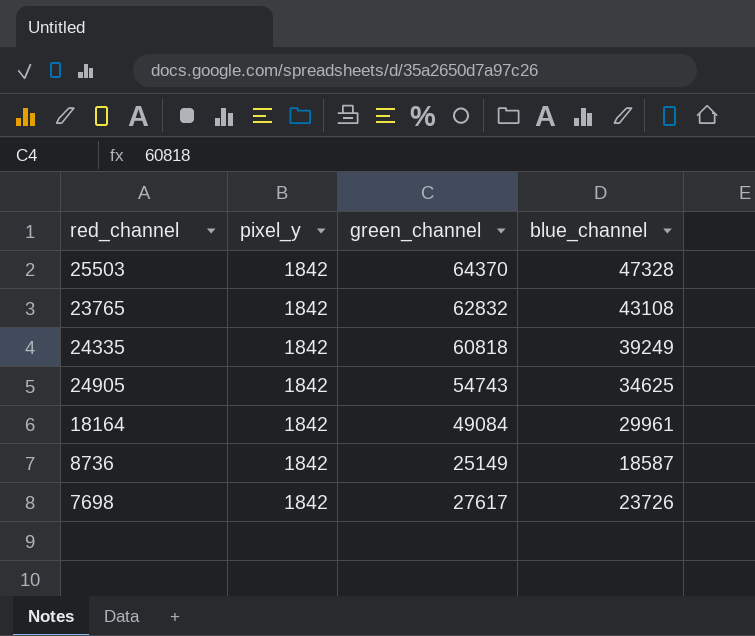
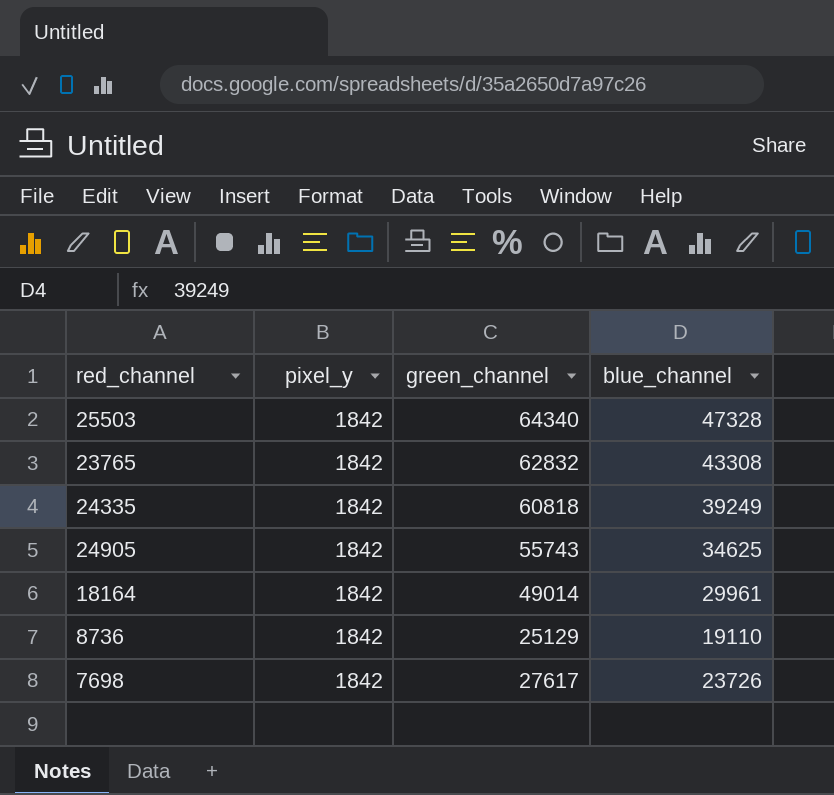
25503 | green_channel: 64370 -> 64340
23765 | blue_channel: 43108 -> 43308
24905 | green_channel: 54743 -> 55743
18164 | green_channel: 49084 -> 49014
8736 | green_channel: 25149 -> 25129
8736 | blue_channel: 18587 -> 19110

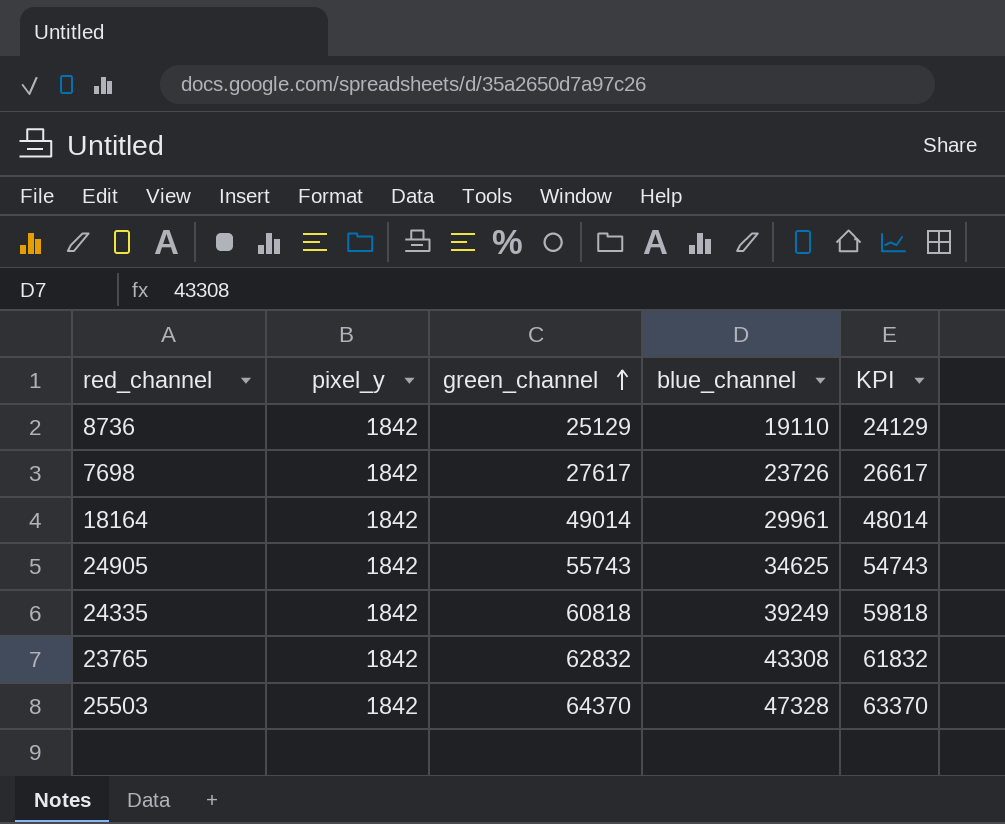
row order: none -> green_channel ascending
column KPI | formula: none -> [green_channel] - 1000
25503 | green_channel: 64340 -> 64370

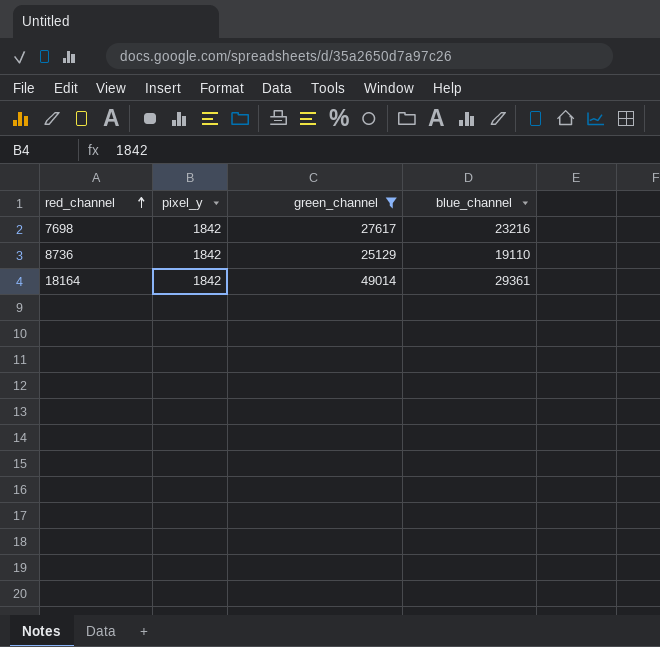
filter: none -> green_channel <= 49014
row order: green_channel ascending -> red_channel ascending
column KPI | formula: [green_channel] - 1000 -> none
7698 | blue_channel: 23726 -> 23216
18164 | blue_channel: 29961 -> 29361

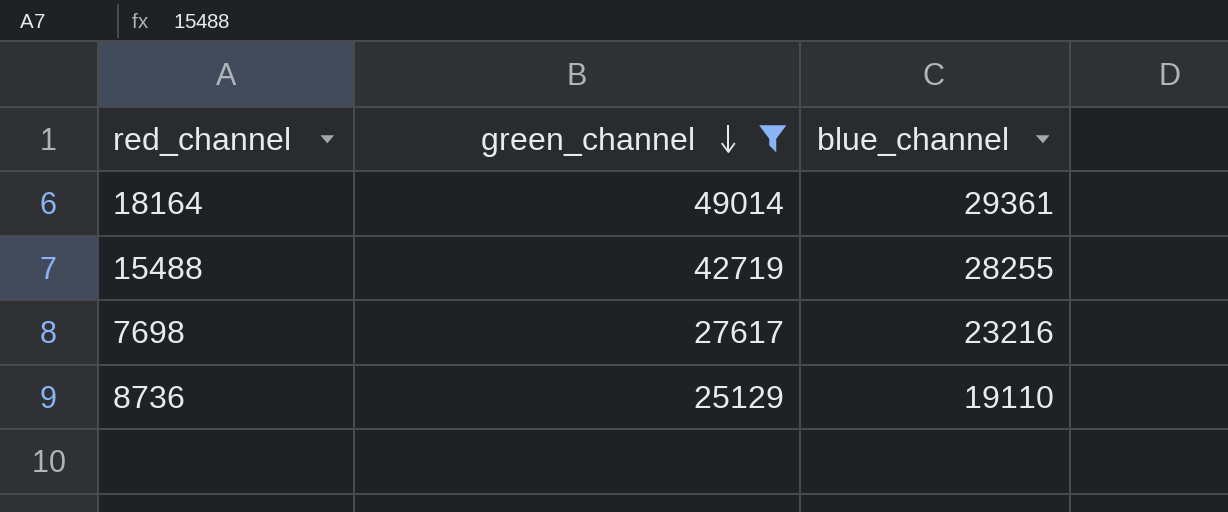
row order: red_channel ascending -> green_channel descending
column pixel_y | position: 2 -> none
row 15488: none -> 42719 | 28255

